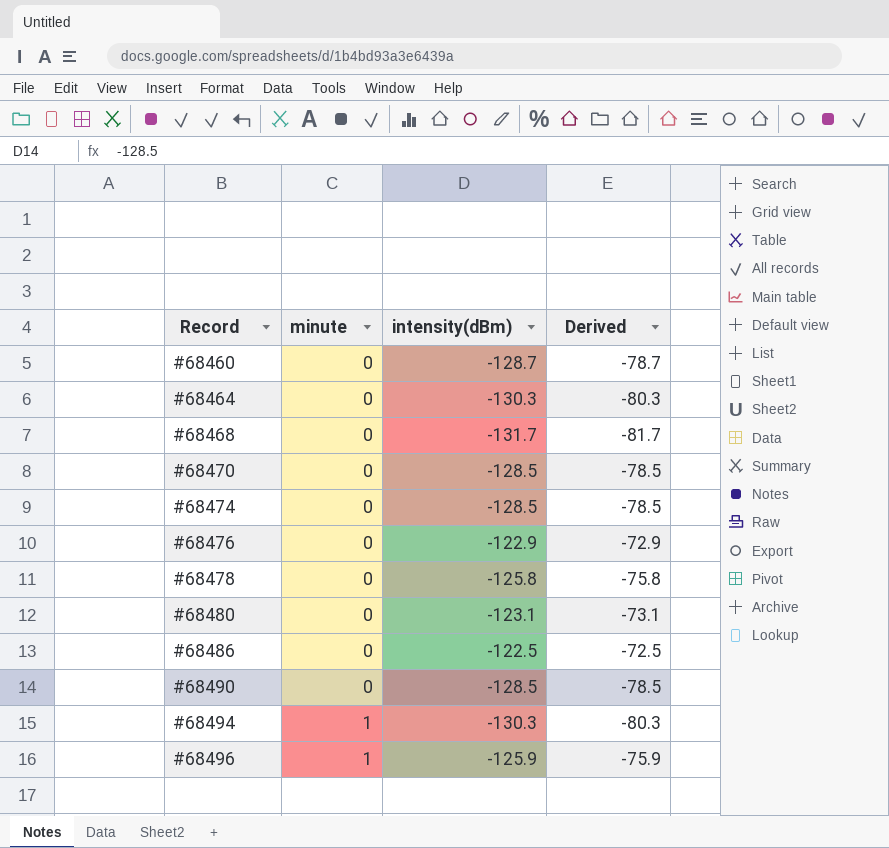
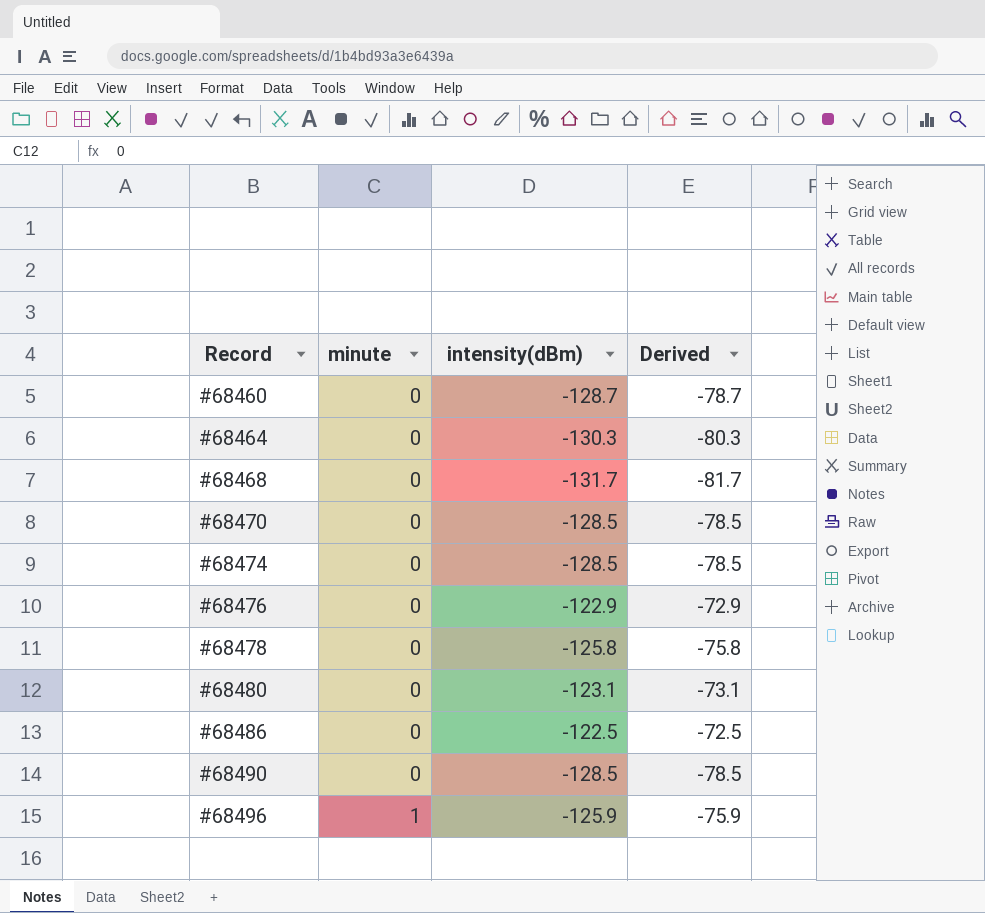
row #68494: 1 | -130.3 | -80.3 -> none

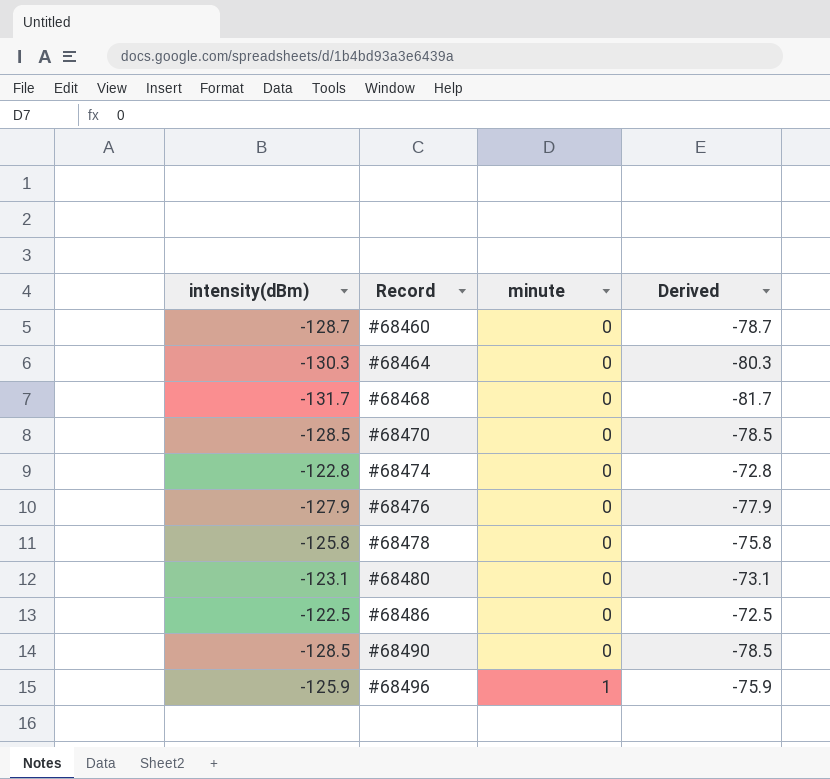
column intensity(dBm) | position: 3 -> 1
#68474 | intensity(dBm): -128.5 -> -122.8
#68474 | Derived: -78.5 -> -72.8
#68476 | intensity(dBm): -122.9 -> -127.9
#68476 | Derived: -72.9 -> -77.9

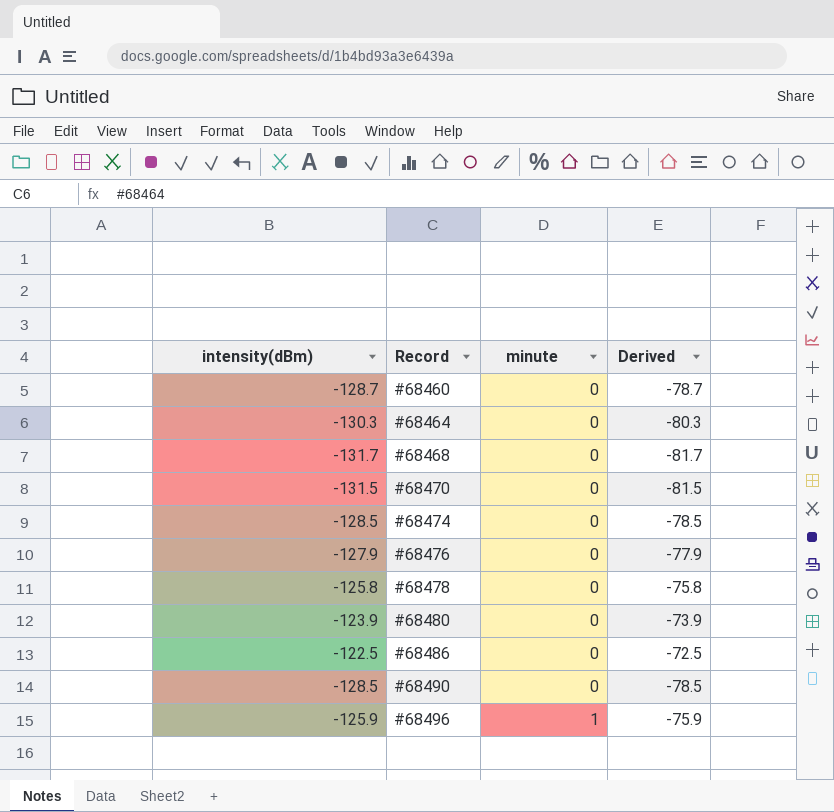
#68470 | intensity(dBm): -128.5 -> -131.5
#68470 | Derived: -78.5 -> -81.5
#68474 | intensity(dBm): -122.8 -> -128.5
#68474 | Derived: -72.8 -> -78.5
#68480 | intensity(dBm): -123.1 -> -123.9
#68480 | Derived: -73.1 -> -73.9

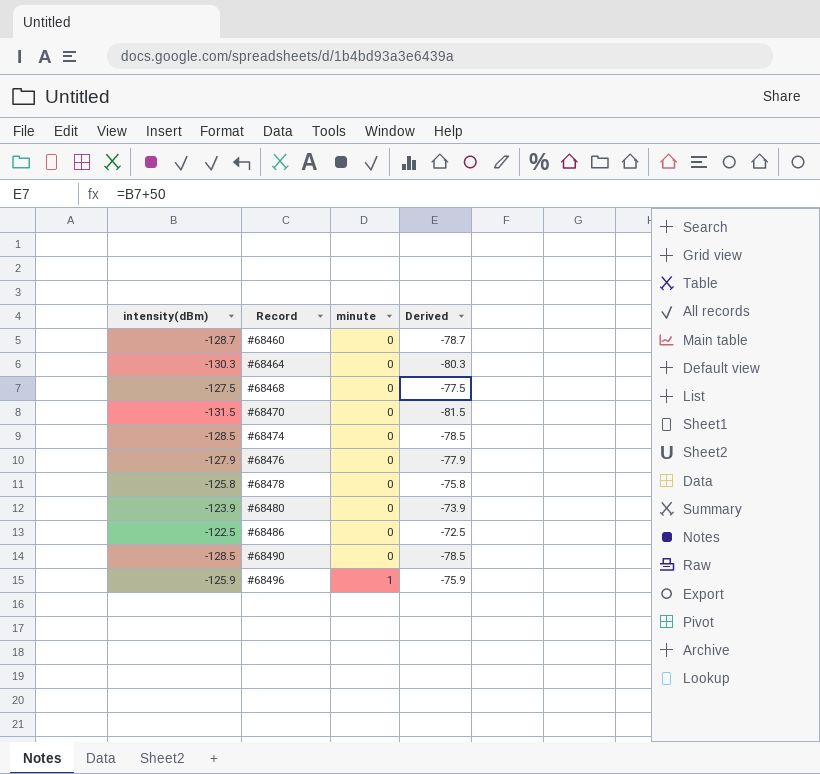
#68468 | intensity(dBm): -131.7 -> -127.5
#68468 | Derived: -81.7 -> -77.5

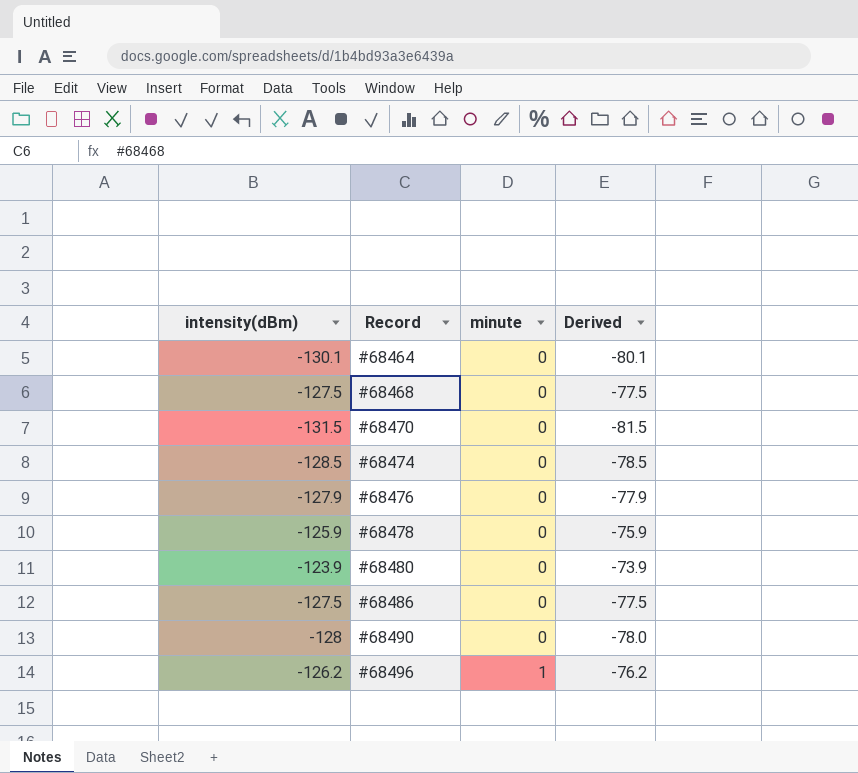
row #68460: -128.7 | 0 | -78.7 -> none
#68464 | intensity(dBm): -130.3 -> -130.1
#68464 | Derived: -80.3 -> -80.1
#68478 | intensity(dBm): -125.8 -> -125.9
#68478 | Derived: -75.8 -> -75.9
#68486 | intensity(dBm): -122.5 -> -127.5
#68486 | Derived: -72.5 -> -77.5
#68490 | intensity(dBm): -128.5 -> -128
#68490 | Derived: -78.5 -> -78.0
#68496 | intensity(dBm): -125.9 -> -126.2
#68496 | Derived: -75.9 -> -76.2

